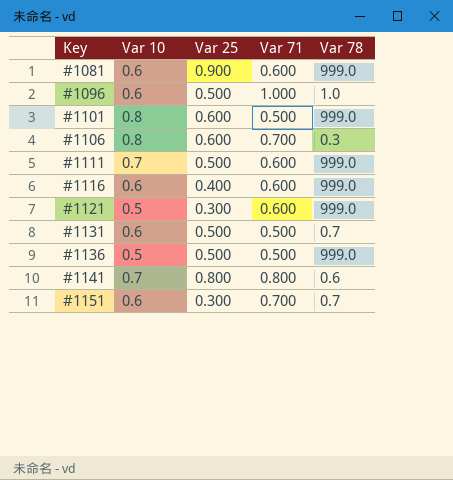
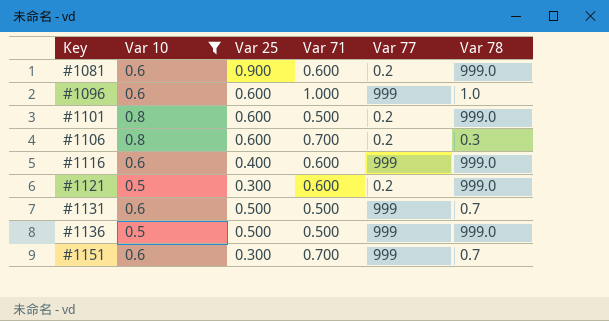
filter: none -> Var 10 != 0.7
column Var 77 | position: none -> 5
#1096 | Var 25: 0.500 -> 0.600

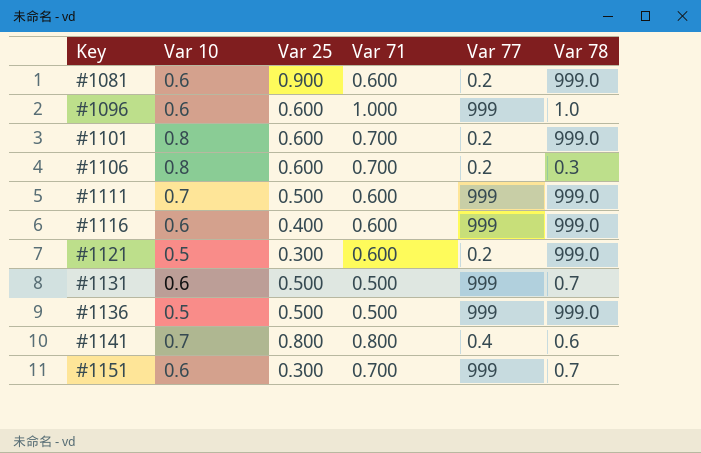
filter: Var 10 != 0.7 -> none
#1101 | Var 71: 0.500 -> 0.700

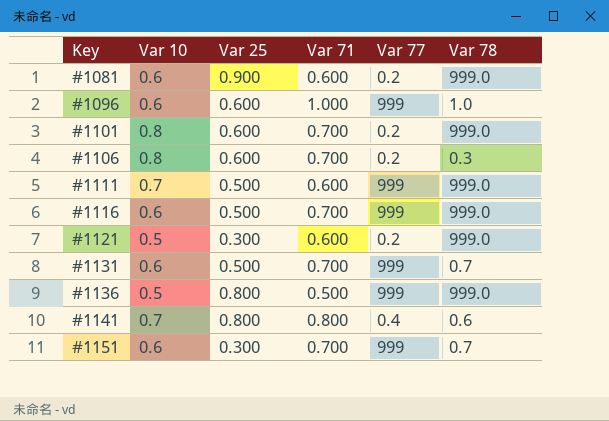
#1116 | Var 25: 0.400 -> 0.500
#1116 | Var 71: 0.600 -> 0.700
#1131 | Var 71: 0.500 -> 0.700
#1136 | Var 25: 0.500 -> 0.800

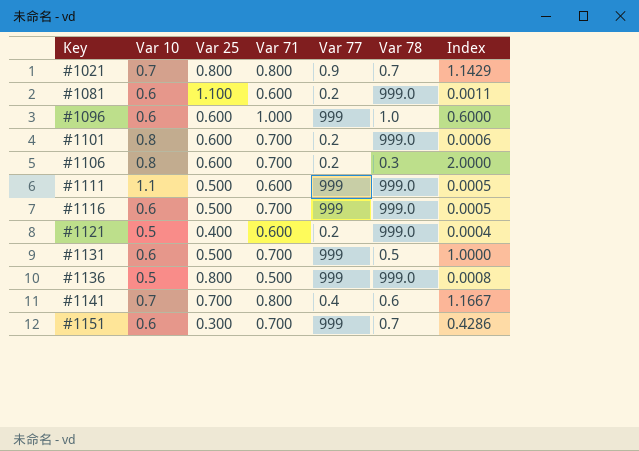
column Index | formula: none -> [Var 25] / [Var 78]
row #1021: none -> 0.7 | 0.800 | 0.800 | 0.9 | 0.7 | 1.1429
#1081 | Var 25: 0.900 -> 1.100
#1111 | Var 10: 0.7 -> 1.1
#1121 | Var 25: 0.300 -> 0.400
#1131 | Var 78: 0.7 -> 0.5
#1141 | Var 25: 0.800 -> 0.700

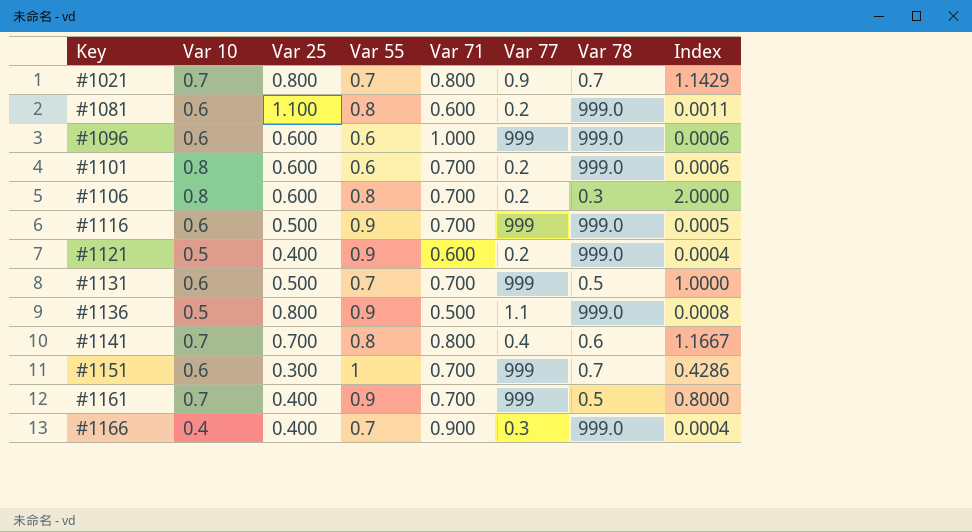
column Var 55 | position: none -> 4
row #1111: 1.1 | 0.500 | 0.600 | 999 | 999.0 | 0.0005 -> none
#1096 | Var 78: 1.0 -> 999.0
#1096 | Index: 0.6000 -> 0.0006
#1136 | Var 77: 999 -> 1.1
row #1161: none -> 0.7 | 0.400 | 0.9 | 0.700 | 999 | 0.5 | 0.8000
row #1166: none -> 0.4 | 0.400 | 0.7 | 0.900 | 0.3 | 999.0 | 0.0004

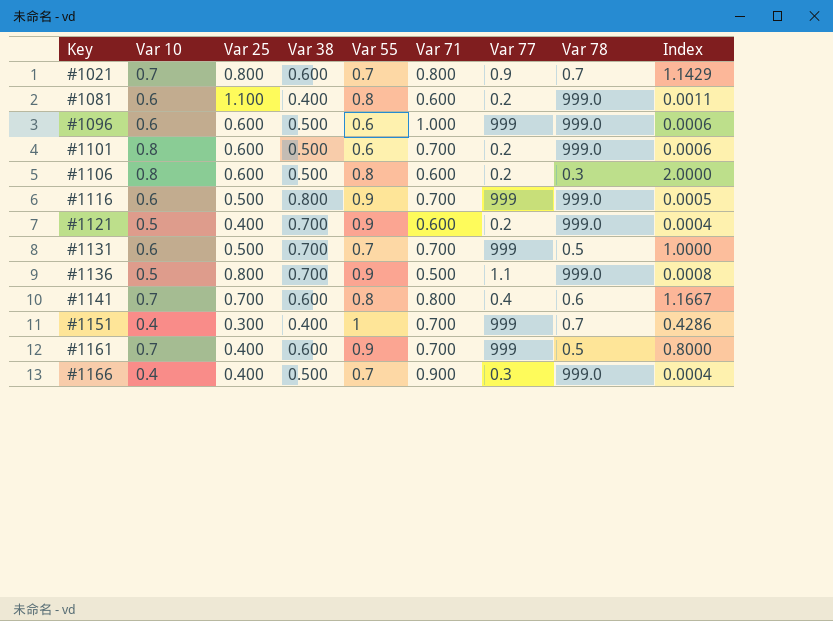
column Var 38 | position: none -> 4
#1106 | Var 71: 0.700 -> 0.600
#1151 | Var 10: 0.6 -> 0.4

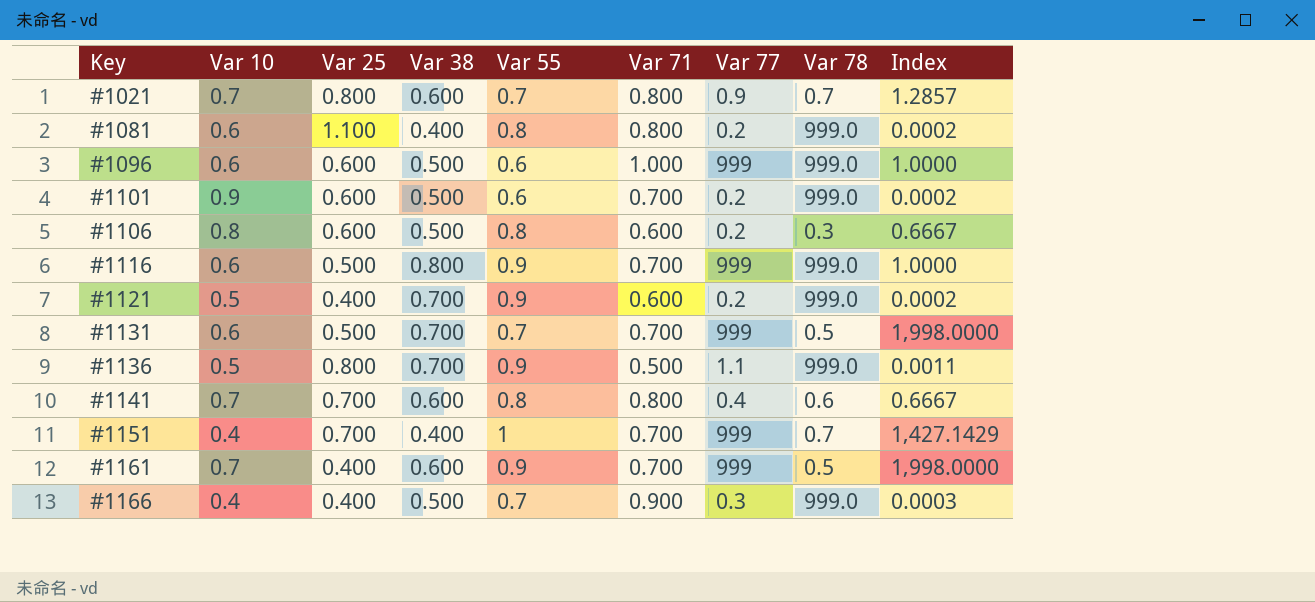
column Index | formula: [Var 25] / [Var 78] -> [Var 77] / [Var 78]
#1081 | Var 71: 0.600 -> 0.800
#1101 | Var 10: 0.8 -> 0.9
#1151 | Var 25: 0.300 -> 0.700

